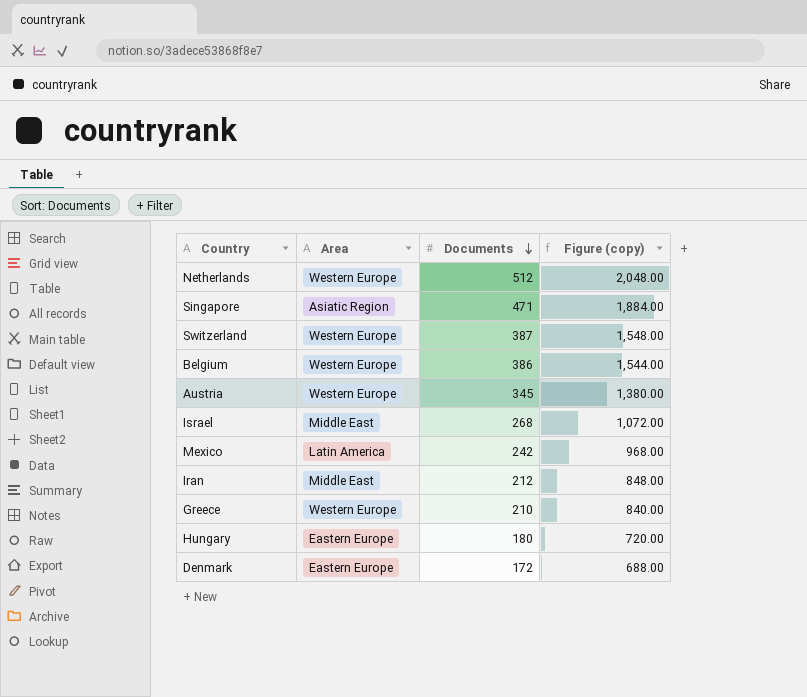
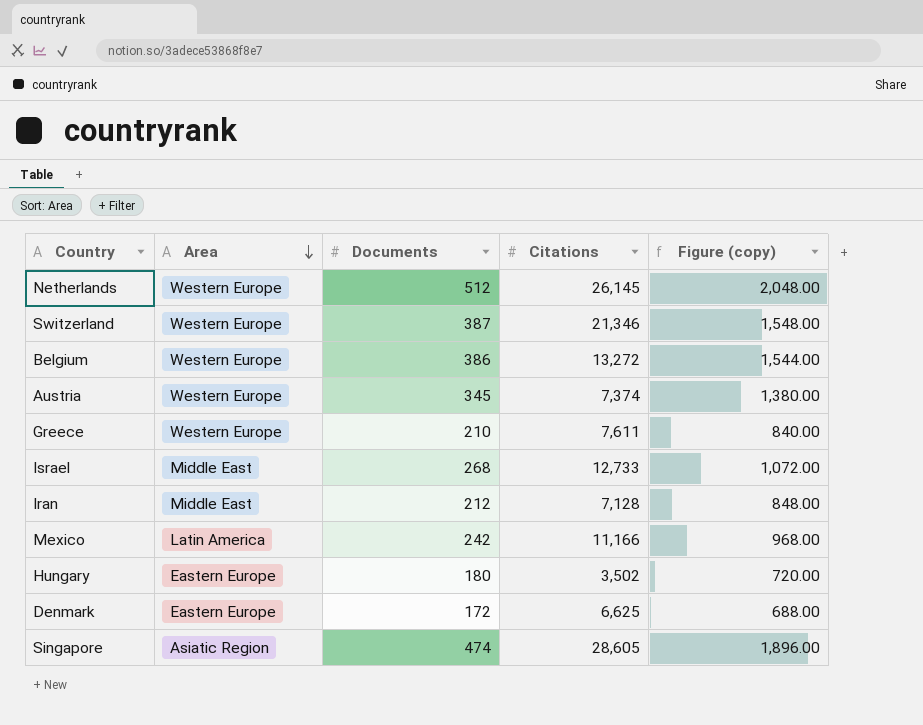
row order: Documents descending -> Area descending
column Citations | position: none -> 4
Singapore | Documents: 471 -> 474
Singapore | Figure (copy): 1,884.00 -> 1,896.00

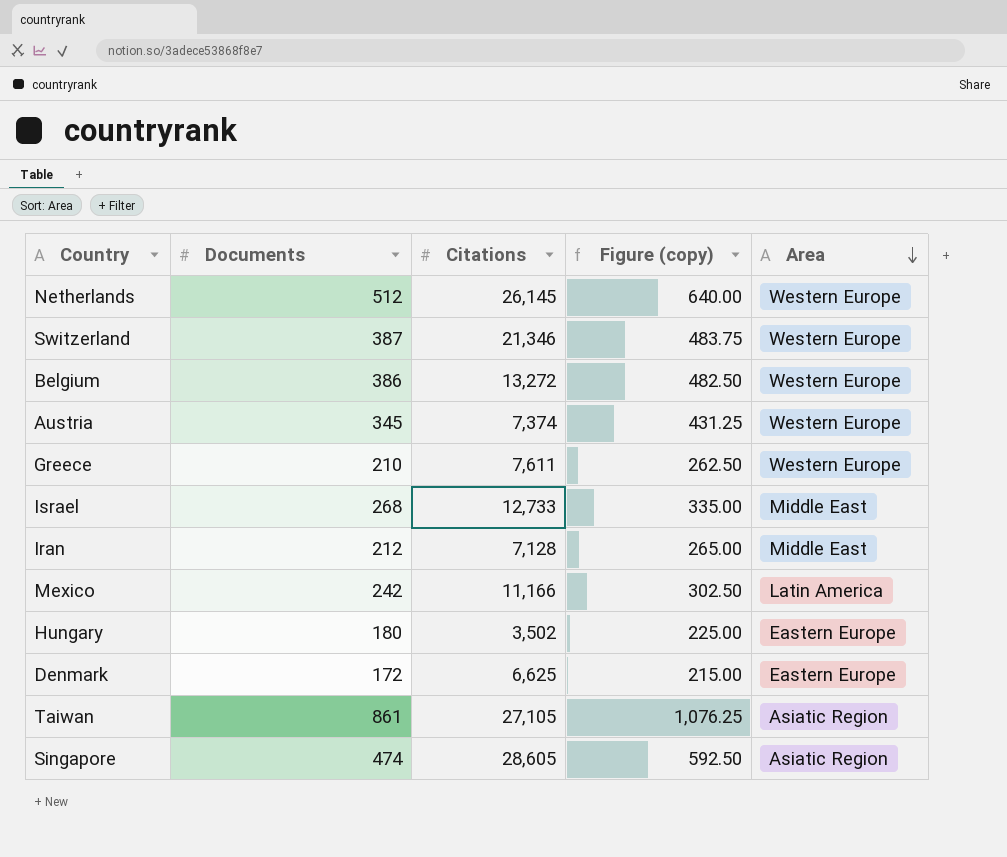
column Figure (copy) | formula: [Documents] * 4 -> [Documents] * 1.25
column Area | position: 2 -> 5
row Taiwan: none -> 861 | 27,105 | 1,076.25 | Asiatic Region

